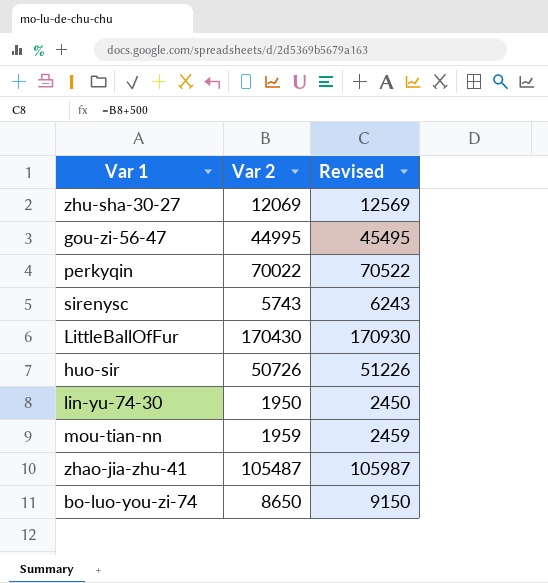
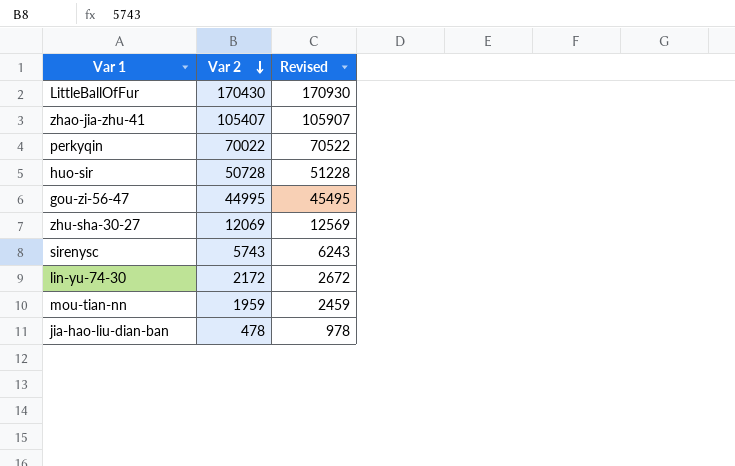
row order: none -> Var 2 descending
row bo-luo-you-zi-74: 8650 | 9150 -> none
zhao-jia-zhu-41 | Var 2: 105487 -> 105407
zhao-jia-zhu-41 | Revised: 105987 -> 105907
huo-sir | Var 2: 50726 -> 50728
huo-sir | Revised: 51226 -> 51228
lin-yu-74-30 | Var 2: 1950 -> 2172
lin-yu-74-30 | Revised: 2450 -> 2672
row jia-hao-liu-dian-ban: none -> 478 | 978

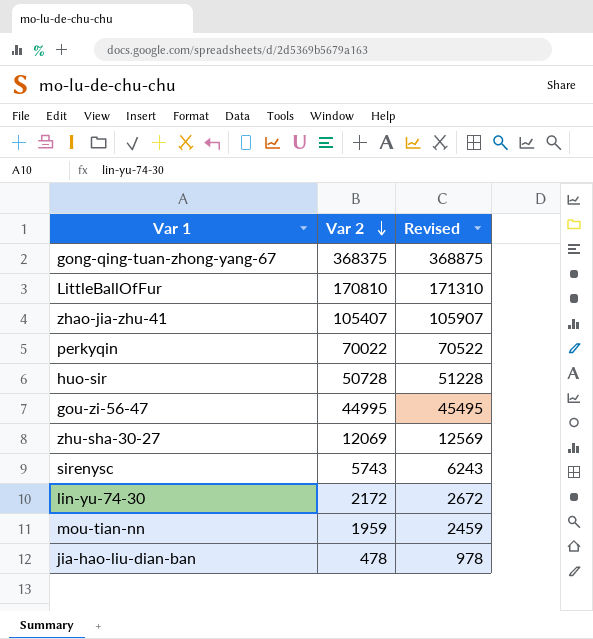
row gong-qing-tuan-zhong-yang-67: none -> 368375 | 368875
LittleBallOfFur | Var 2: 170430 -> 170810
LittleBallOfFur | Revised: 170930 -> 171310

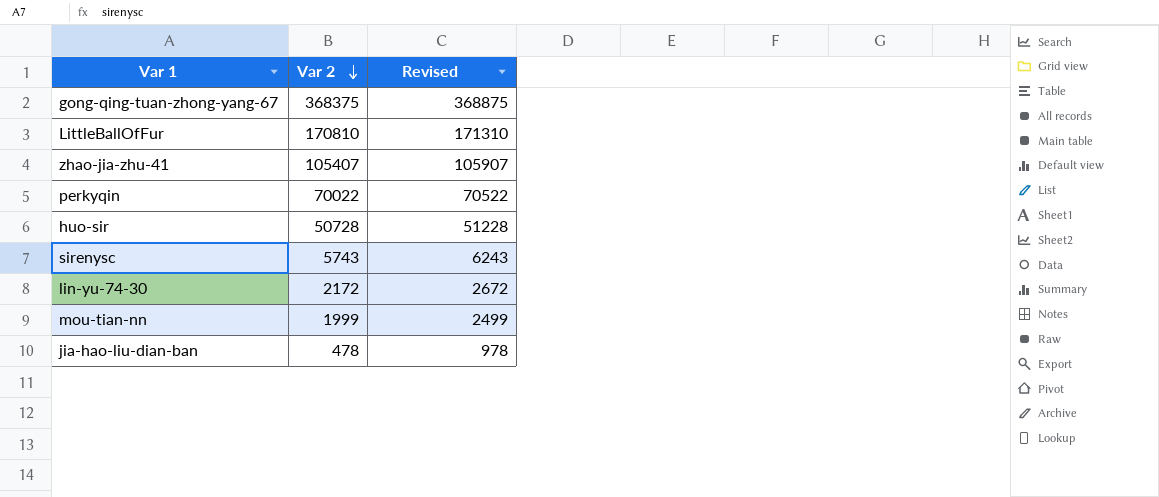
row gou-zi-56-47: 44995 | 45495 -> none
row zhu-sha-30-27: 12069 | 12569 -> none
mou-tian-nn | Var 2: 1959 -> 1999
mou-tian-nn | Revised: 2459 -> 2499

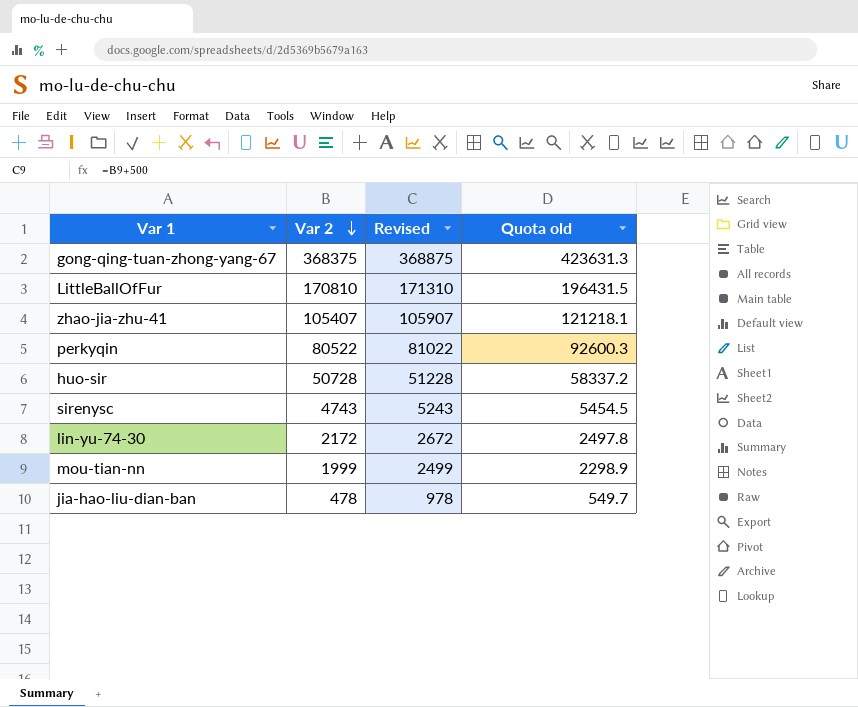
column Quota old | formula: none -> [Var 2] * 1.15
perkyqin | Var 2: 70022 -> 80522
perkyqin | Revised: 70522 -> 81022
sirenysc | Var 2: 5743 -> 4743
sirenysc | Revised: 6243 -> 5243

